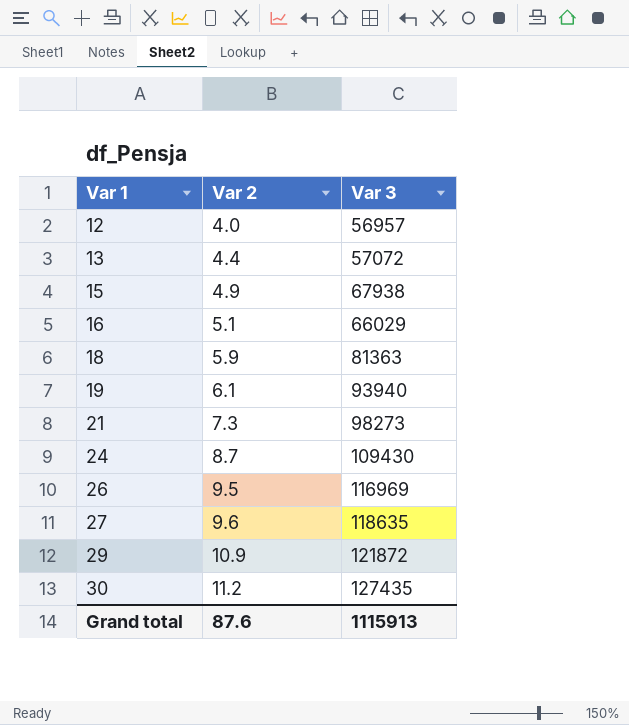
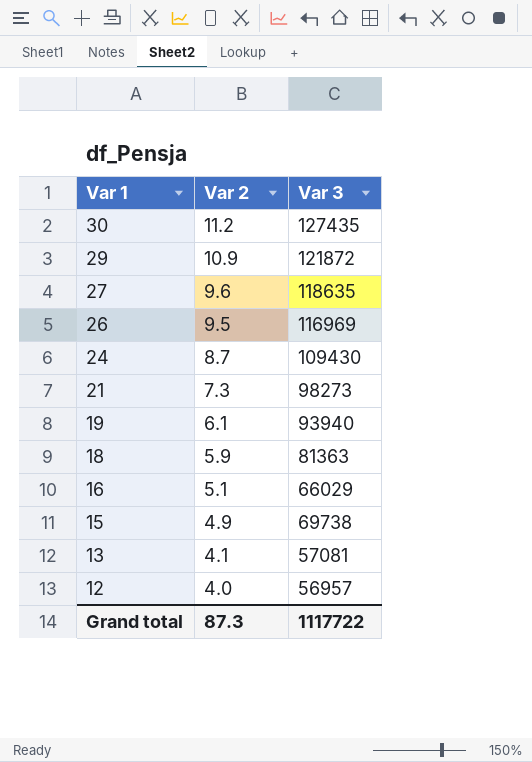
row order: Var 1 ascending -> Var 1 descending
15 | Var 3: 67938 -> 69738
13 | Var 2: 4.4 -> 4.1
13 | Var 3: 57072 -> 57081
Grand total | Var 2: 87.6 -> 87.3
Grand total | Var 3: 1115913 -> 1117722

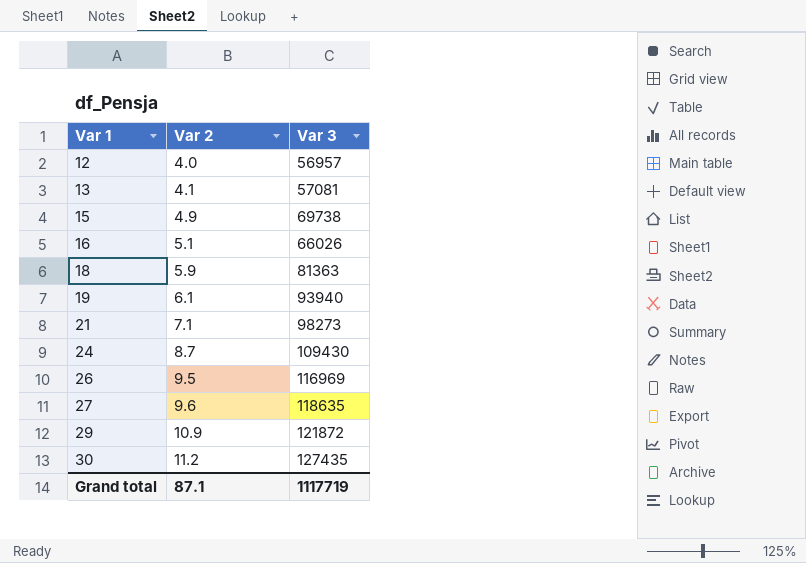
row order: Var 1 descending -> Var 1 ascending
16 | Var 3: 66029 -> 66026
21 | Var 2: 7.3 -> 7.1
Grand total | Var 2: 87.3 -> 87.1
Grand total | Var 3: 1117722 -> 1117719

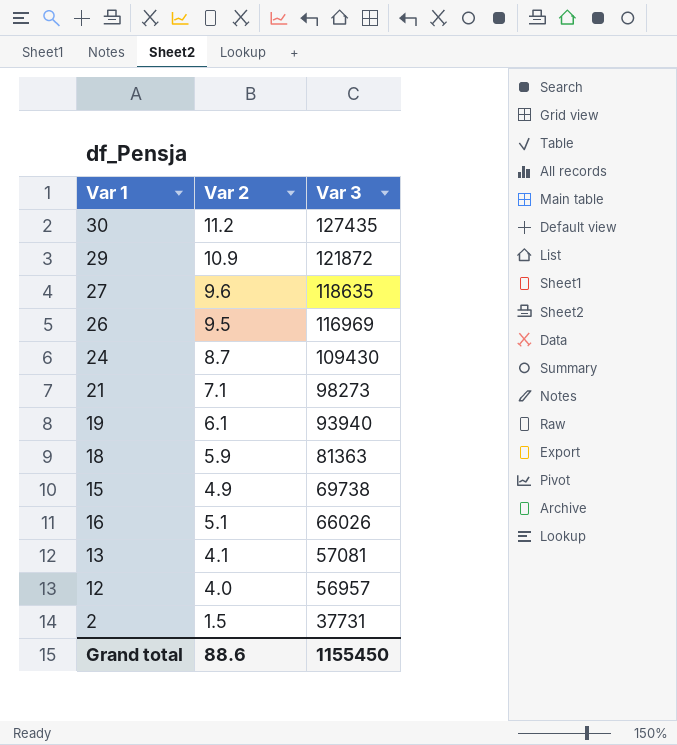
row order: Var 1 ascending -> Var 3 descending
row 2: none -> 1.5 | 37731
Grand total | Var 2: 87.1 -> 88.6
Grand total | Var 3: 1117719 -> 1155450

